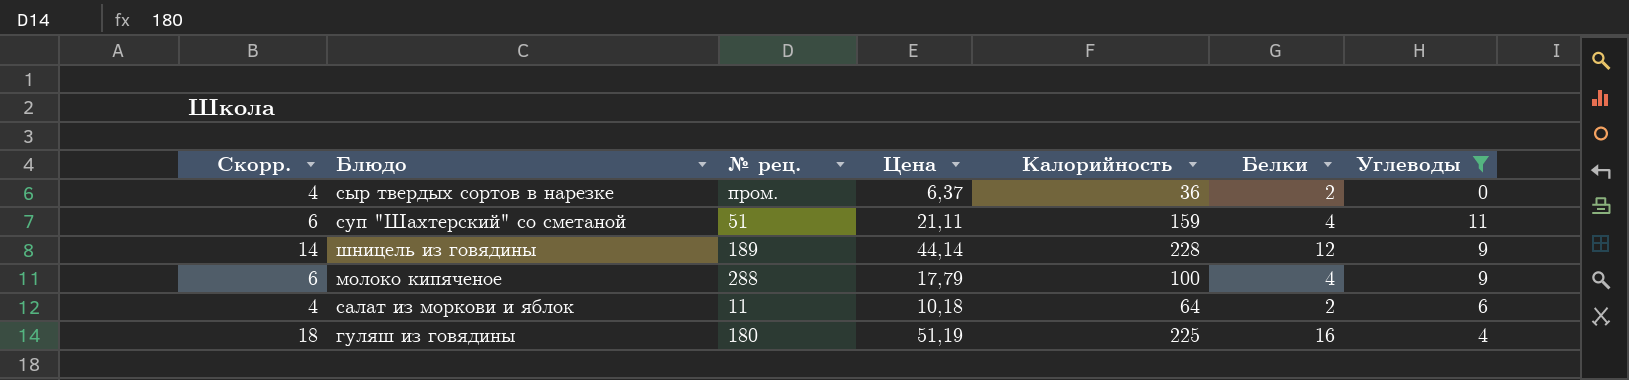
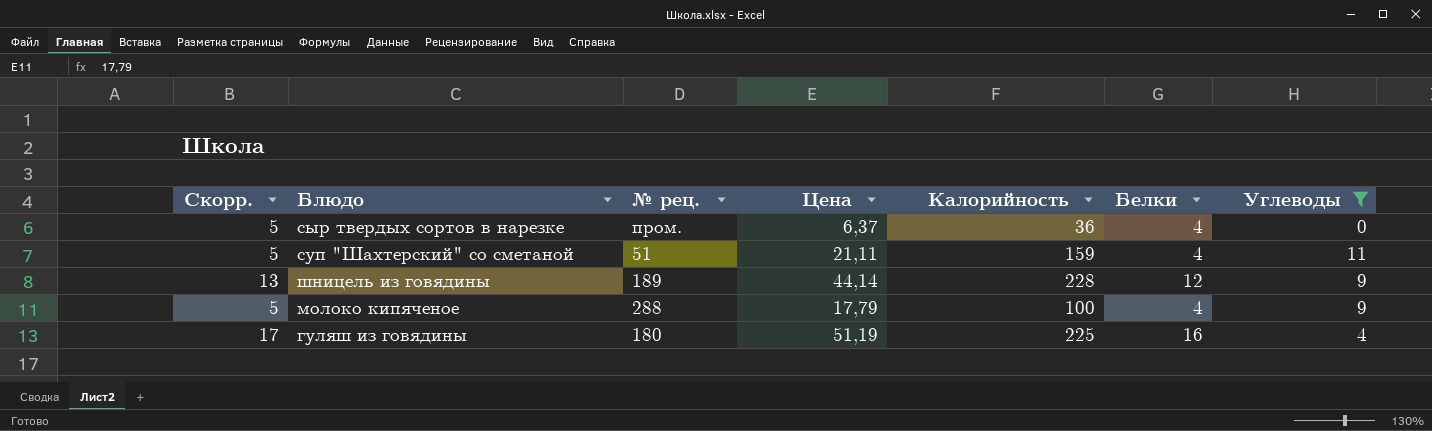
column Скорр. | formula: [Белки] + 2 -> [Белки] + 1
row салат из моркови и яблок: 4 | 11 | 10,18 | 64 | 2 | 6 -> none
сыр твердых сортов в нарезке | Белки: 2 -> 4

